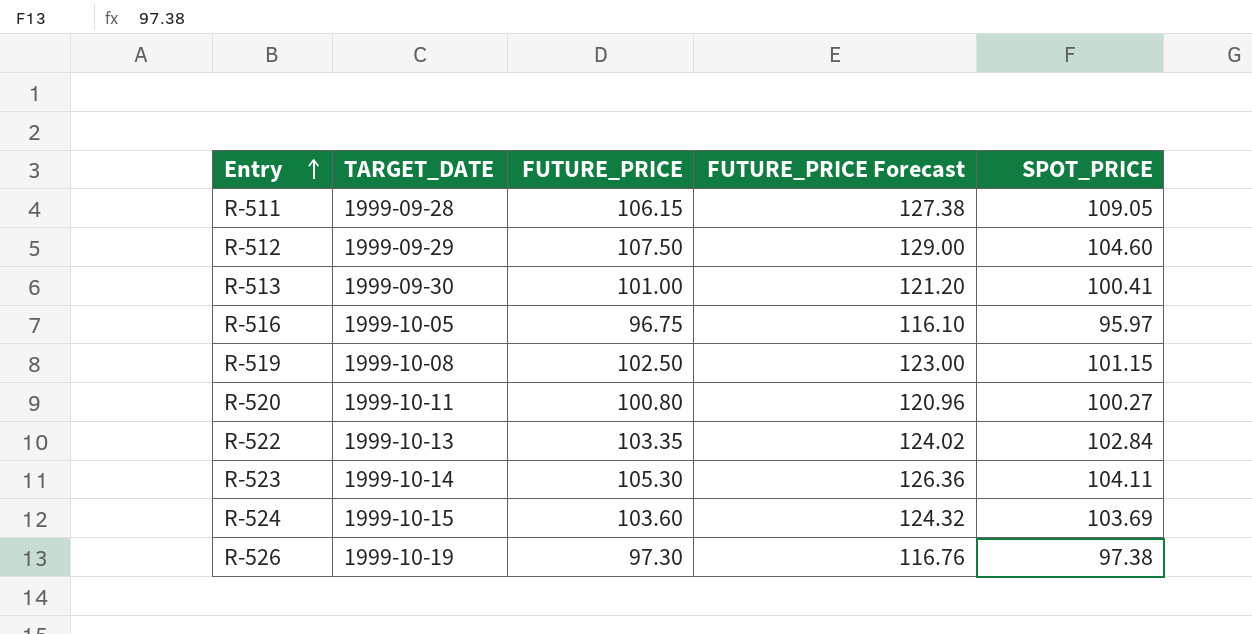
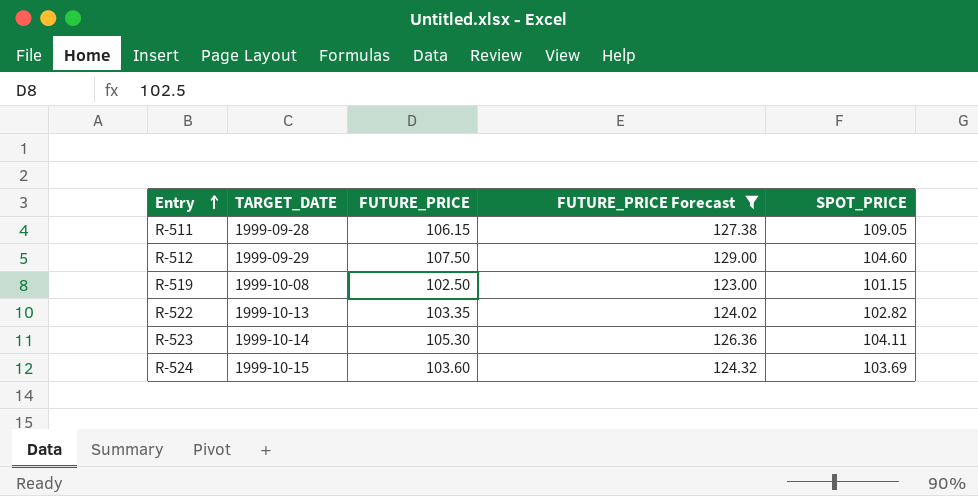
filter: none -> FUTURE_PRICE Forecast >= 123.00
R-522 | SPOT_PRICE: 102.84 -> 102.82

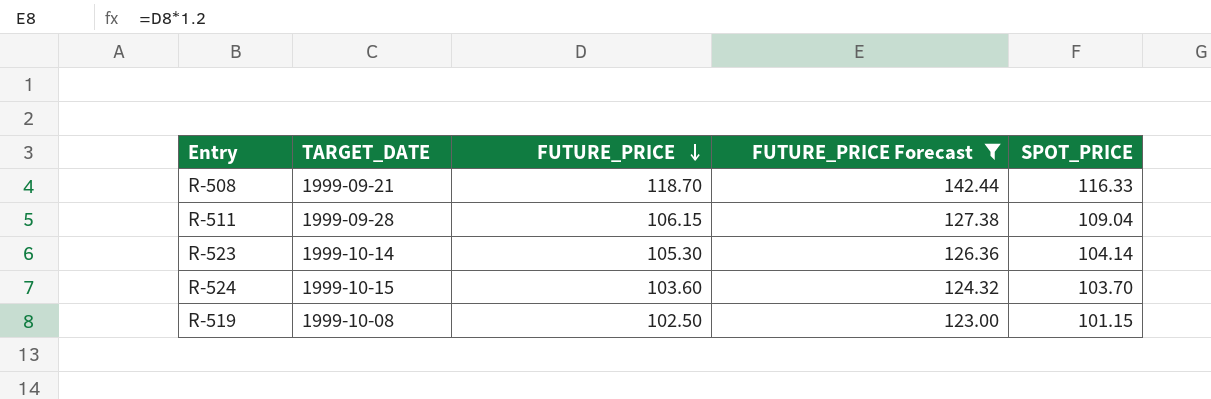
row order: Entry ascending -> FUTURE_PRICE descending
row R-512: 1999-09-29 | 107.50 | 129.00 | 104.60 -> none
row R-522: 1999-10-13 | 103.35 | 124.02 | 102.82 -> none
row R-508: none -> 1999-09-21 | 118.70 | 142.44 | 116.33
R-511 | SPOT_PRICE: 109.05 -> 109.04
R-523 | SPOT_PRICE: 104.11 -> 104.14
R-524 | SPOT_PRICE: 103.69 -> 103.70

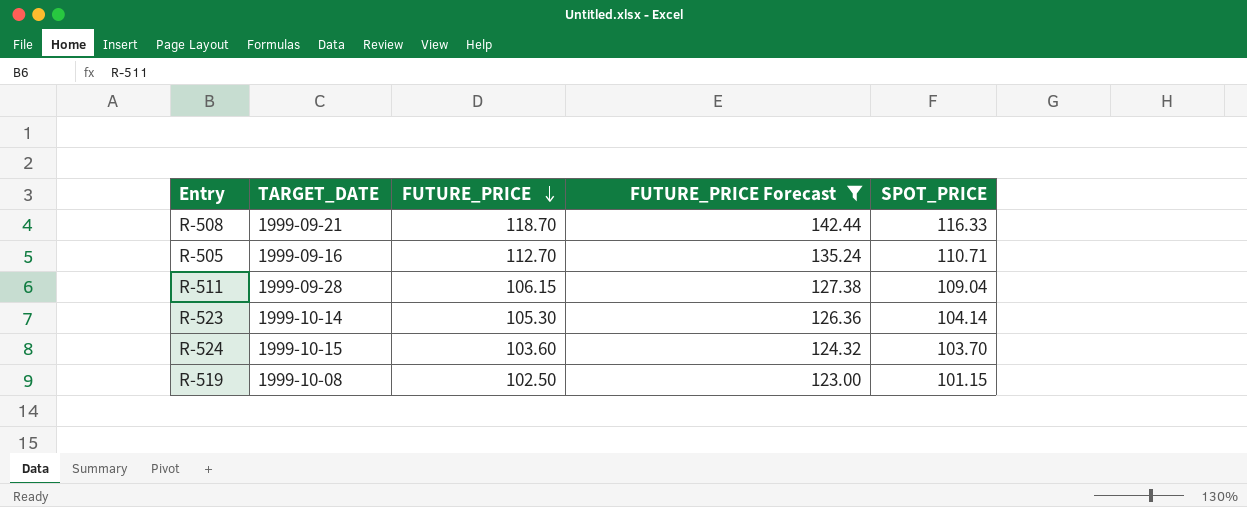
row R-505: none -> 1999-09-16 | 112.70 | 135.24 | 110.71

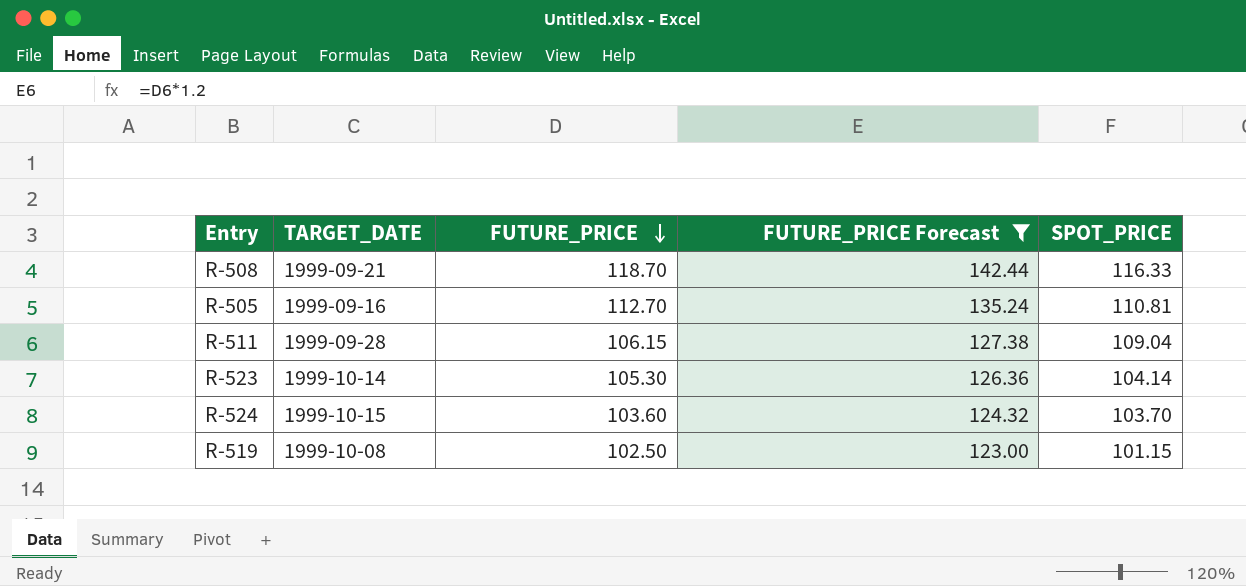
R-505 | SPOT_PRICE: 110.71 -> 110.81

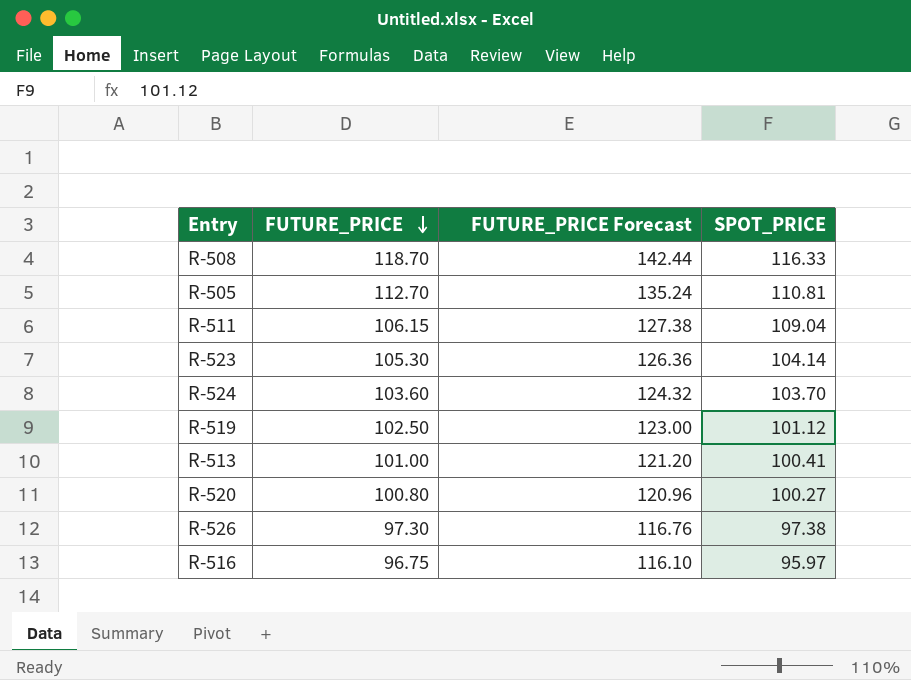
filter: FUTURE_PRICE Forecast >= 123.00 -> none
column TARGET_DATE | position: 2 -> none
R-519 | SPOT_PRICE: 101.15 -> 101.12

